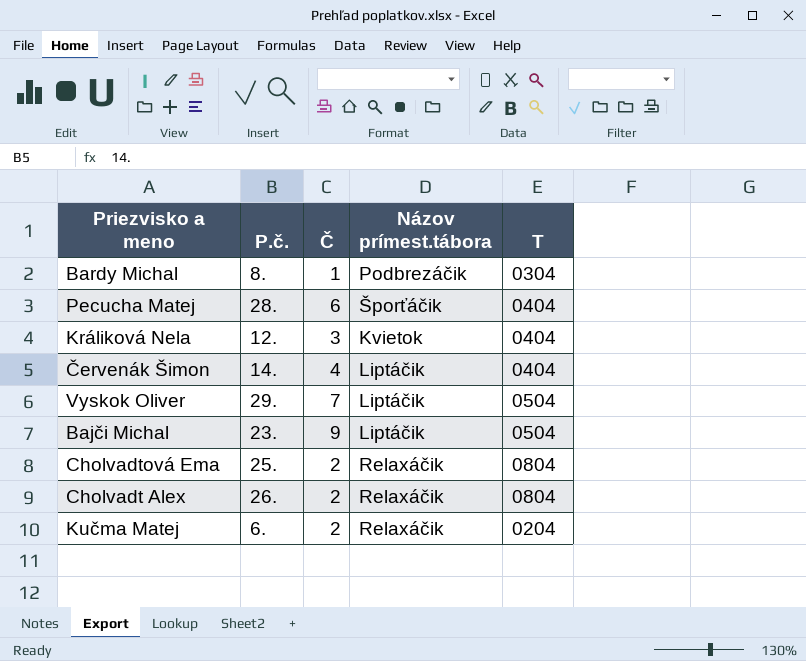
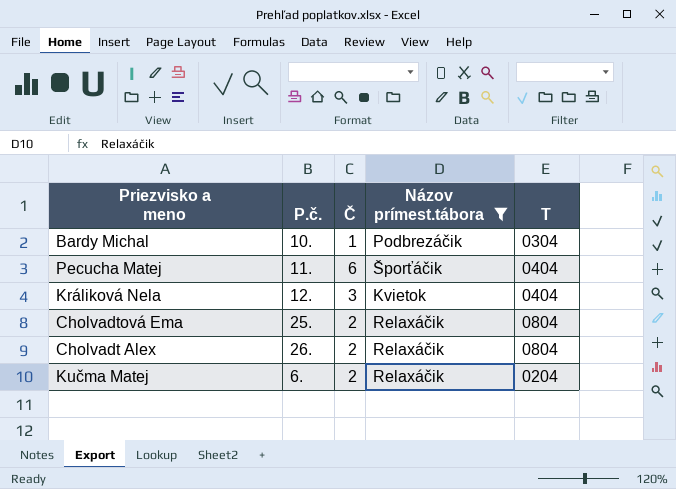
filter: none -> Názov prímest.tábora != Liptáčik
Bardy Michal | P.č.: 8. -> 10.
Pecucha Matej | P.č.: 28. -> 11.

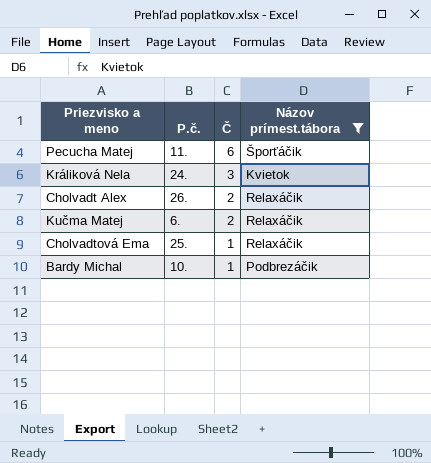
row order: none -> Č descending
column T | position: 5 -> none
Králiková Nela | P.č.: 12. -> 24.
Cholvadtová Ema | Č: 2 -> 1

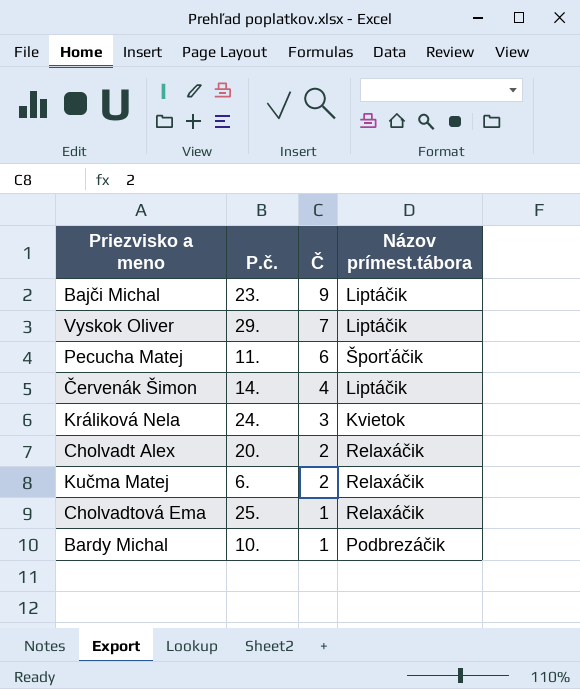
filter: Názov prímest.tábora != Liptáčik -> none
Cholvadt Alex | P.č.: 26. -> 20.

